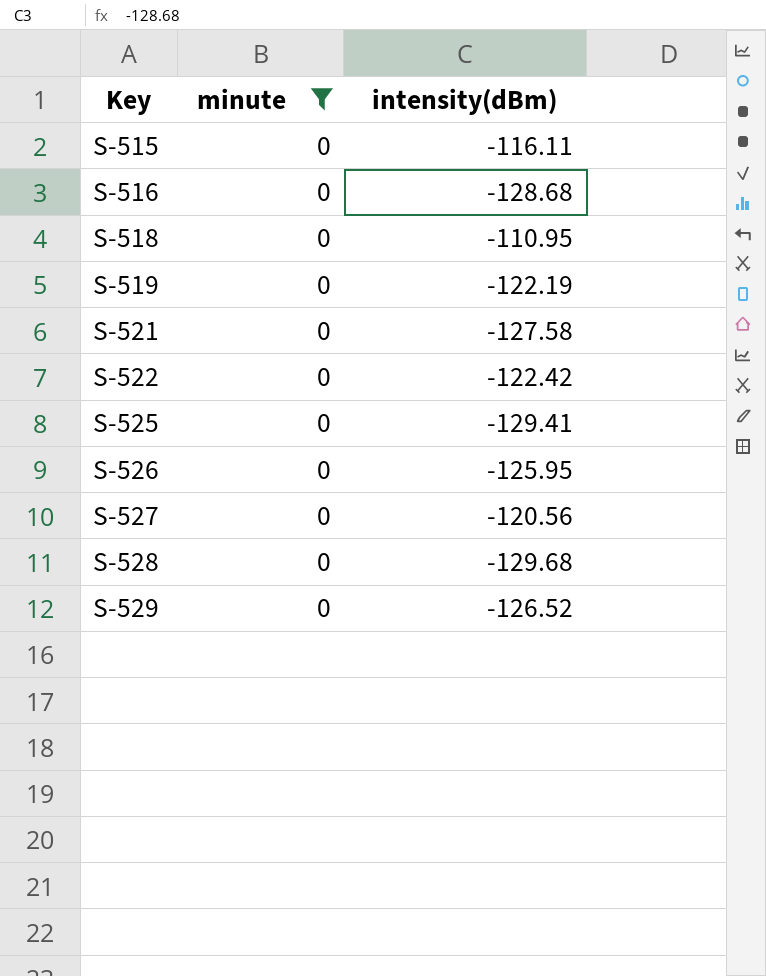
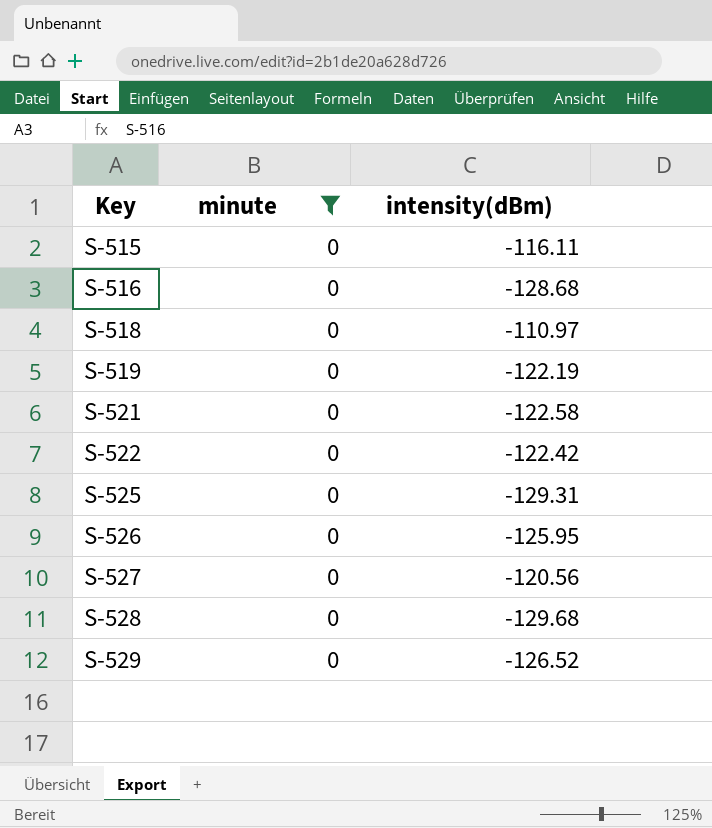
S-518 | intensity(dBm): -110.95 -> -110.97
S-521 | intensity(dBm): -127.58 -> -122.58
S-525 | intensity(dBm): -129.41 -> -129.31

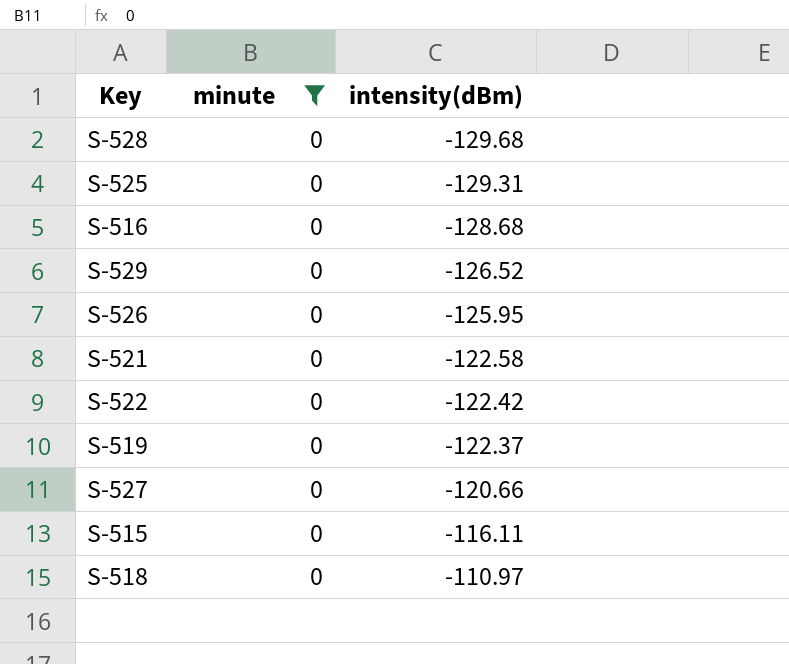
row order: Key ascending -> intensity(dBm) ascending
S-519 | intensity(dBm): -122.19 -> -122.37
S-527 | intensity(dBm): -120.56 -> -120.66

